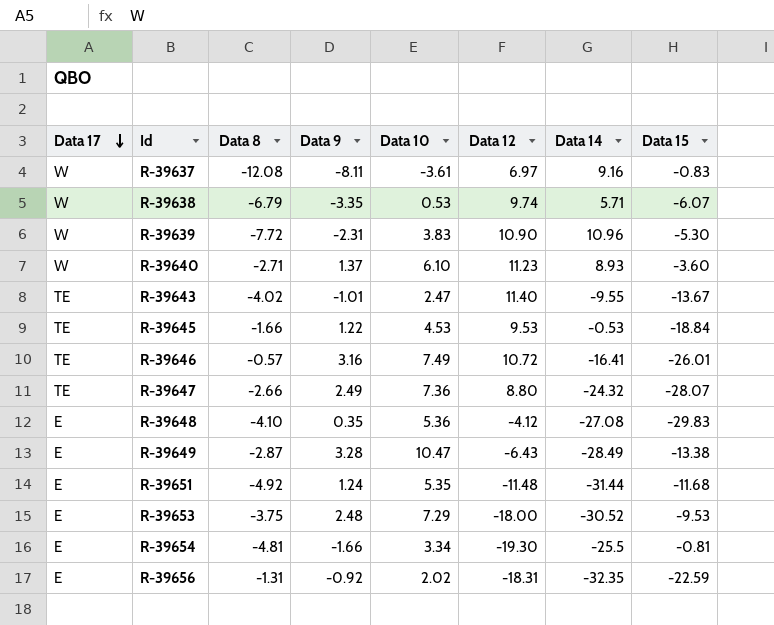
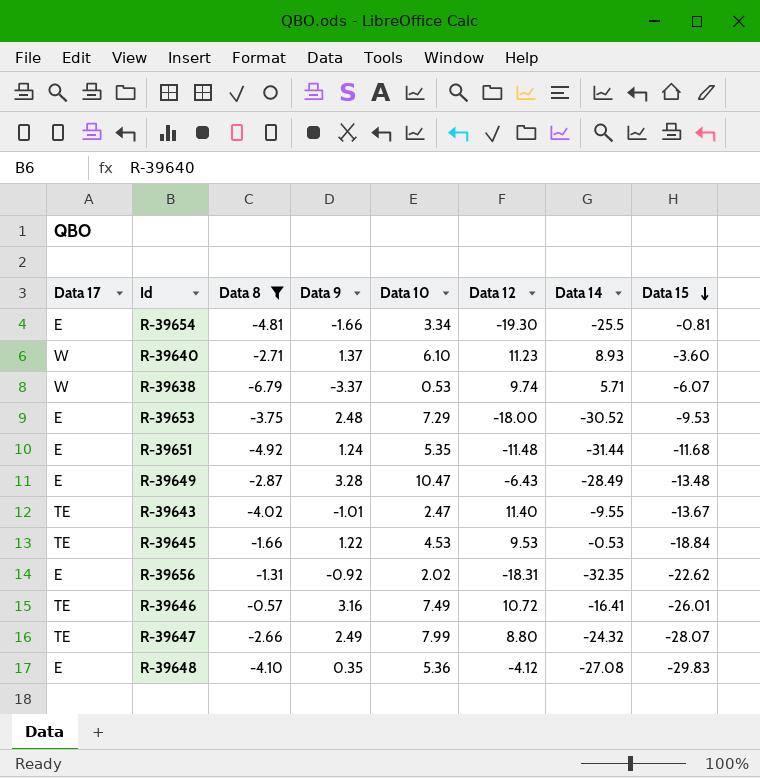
filter: none -> Data 8 >= -6.79
row order: Data 17 descending -> Data 15 descending
R-39638 | Data 9: -3.35 -> -3.37
R-39649 | Data 15: -13.38 -> -13.48
R-39656 | Data 15: -22.59 -> -22.62
R-39647 | Data 10: 7.36 -> 7.99

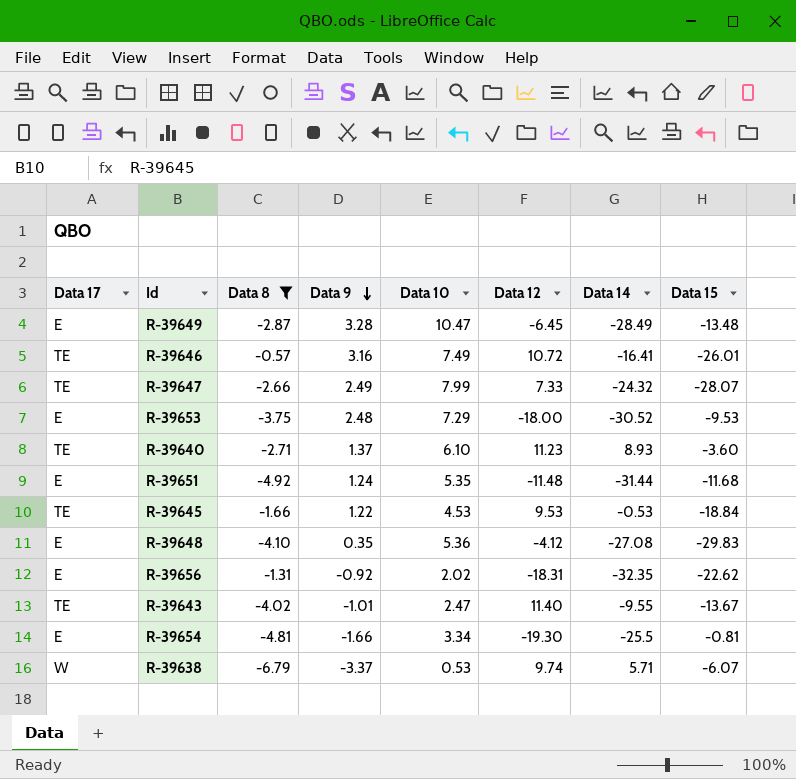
row order: Data 15 descending -> Data 9 descending
R-39649 | Data 12: -6.43 -> -6.45
R-39647 | Data 12: 8.80 -> 7.33
R-39640 | Data 17: W -> TE

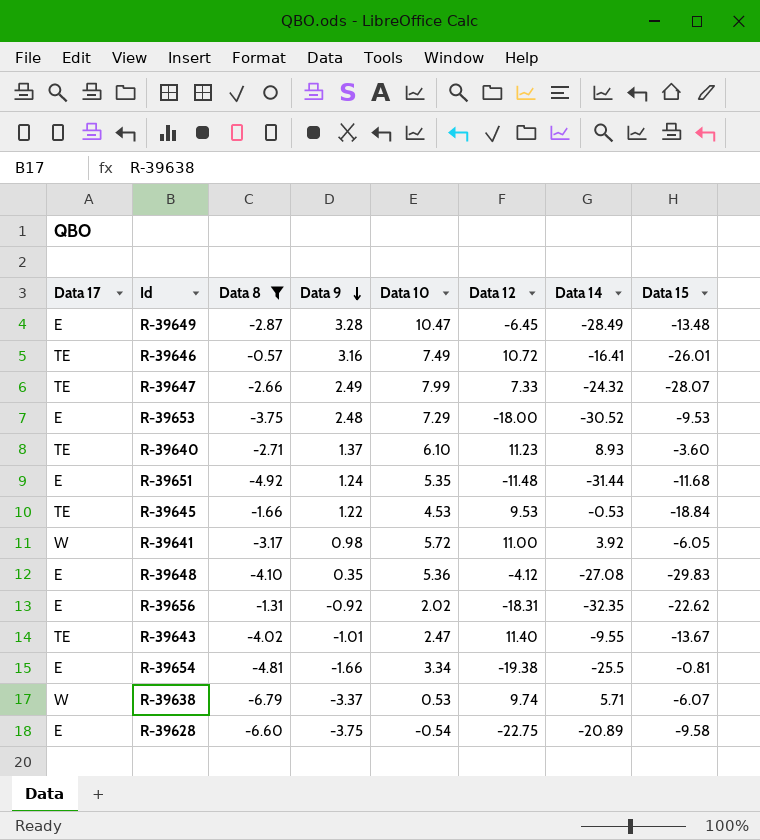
row R-39641: none -> W | -3.17 | 0.98 | 5.72 | 11.00 | 3.92 | -6.05
R-39654 | Data 12: -19.30 -> -19.38
row R-39628: none -> E | -6.60 | -3.75 | -0.54 | -22.75 | -20.89 | -9.58

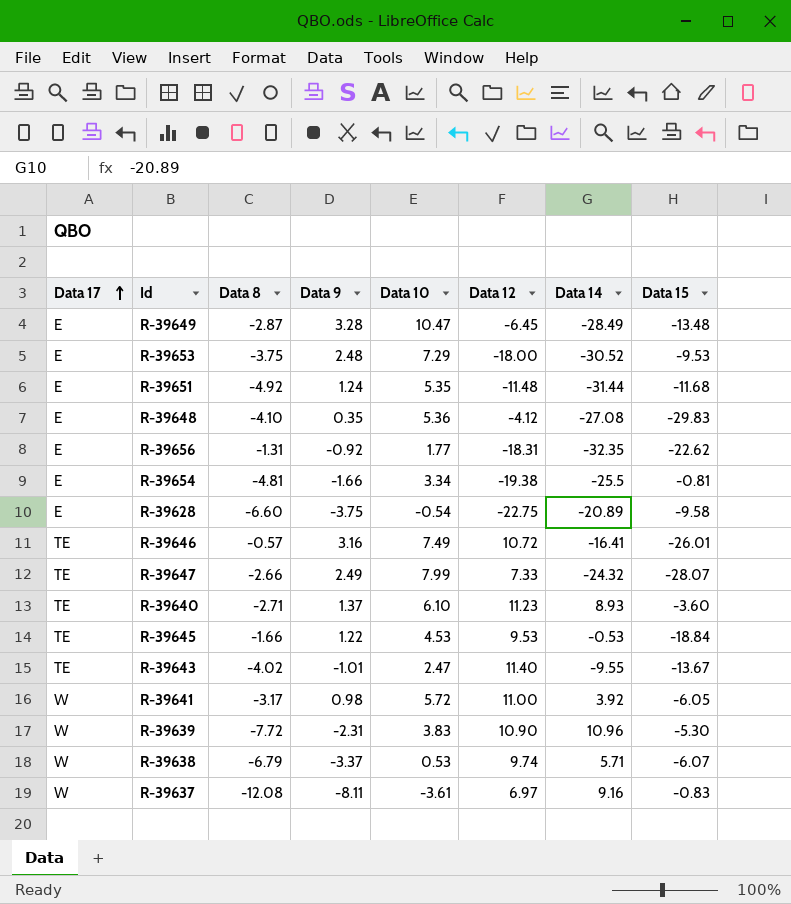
filter: Data 8 >= -6.79 -> none
row order: Data 9 descending -> Data 17 ascending
R-39656 | Data 10: 2.02 -> 1.77

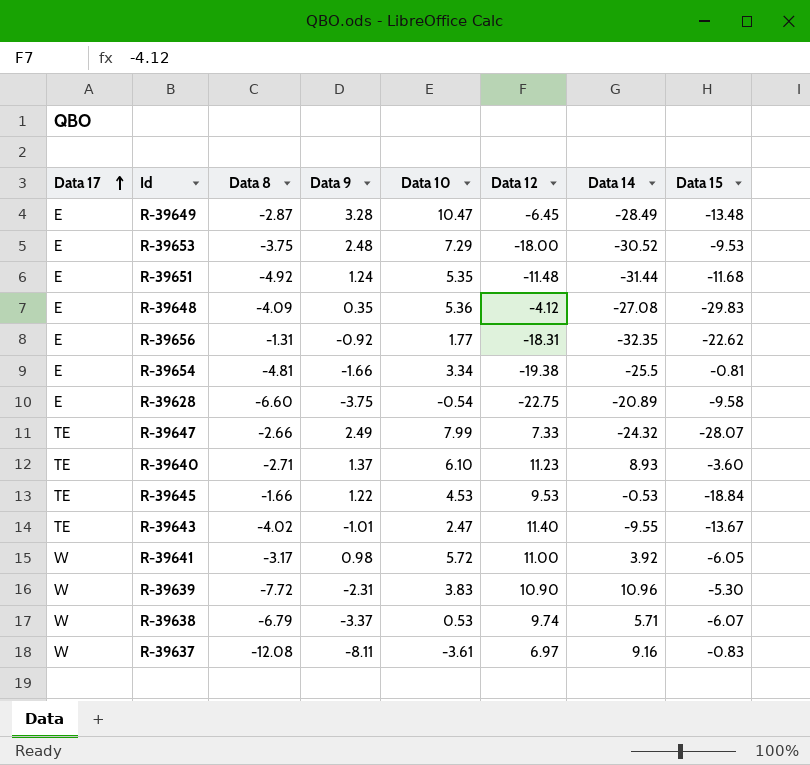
row R-39646: TE | -0.57 | 3.16 | 7.49 | 10.72 | -16.41 | -26.01 -> none
R-39648 | Data 8: -4.10 -> -4.09

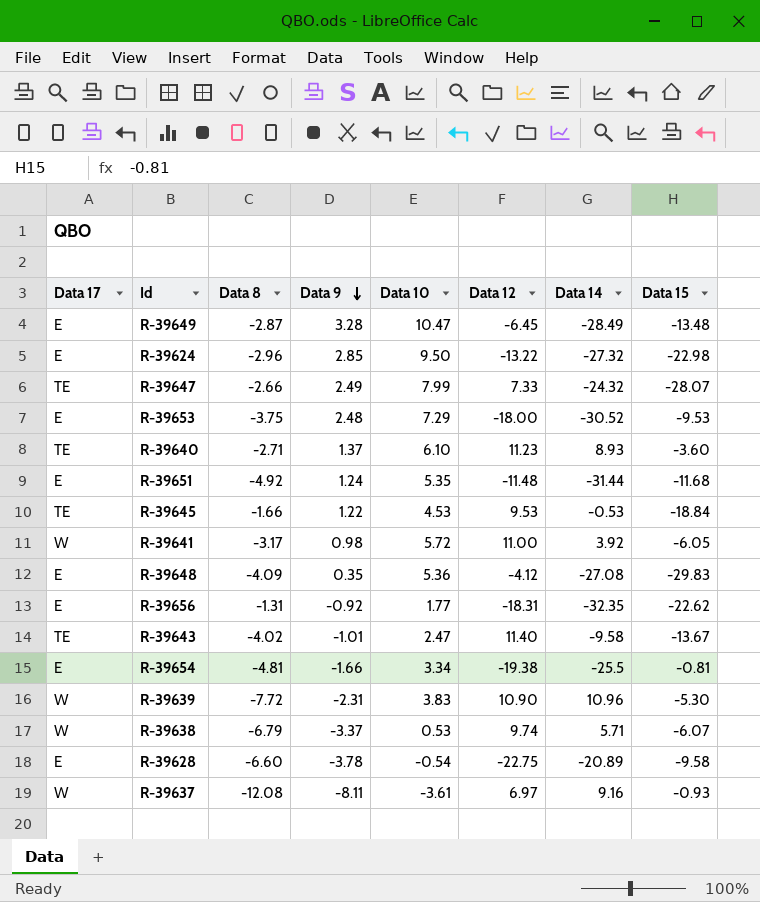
row order: Data 17 ascending -> Data 9 descending
row R-39624: none -> E | -2.96 | 2.85 | 9.50 | -13.22 | -27.32 | -22.98
R-39643 | Data 14: -9.55 -> -9.58
R-39628 | Data 9: -3.75 -> -3.78
R-39637 | Data 15: -0.83 -> -0.93

